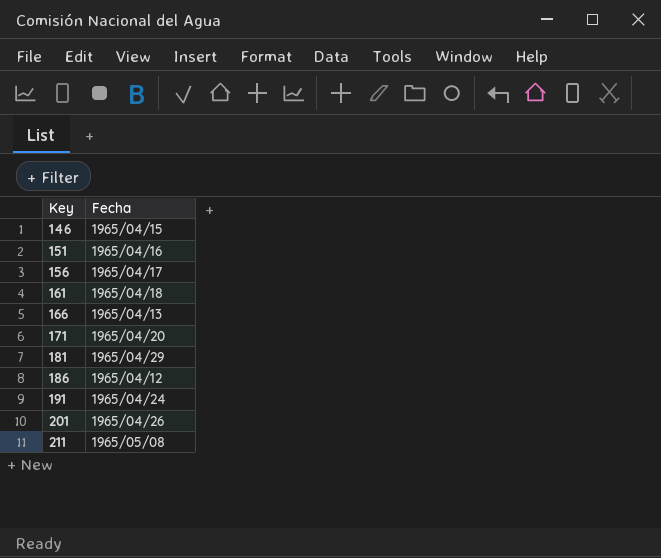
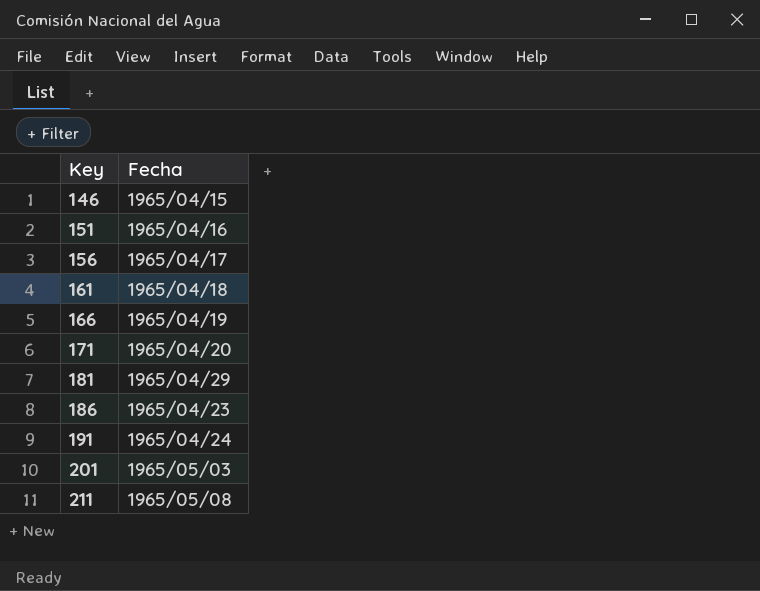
166 | Fecha: 1965/04/13 -> 1965/04/19
186 | Fecha: 1965/04/12 -> 1965/04/23
201 | Fecha: 1965/04/26 -> 1965/05/03

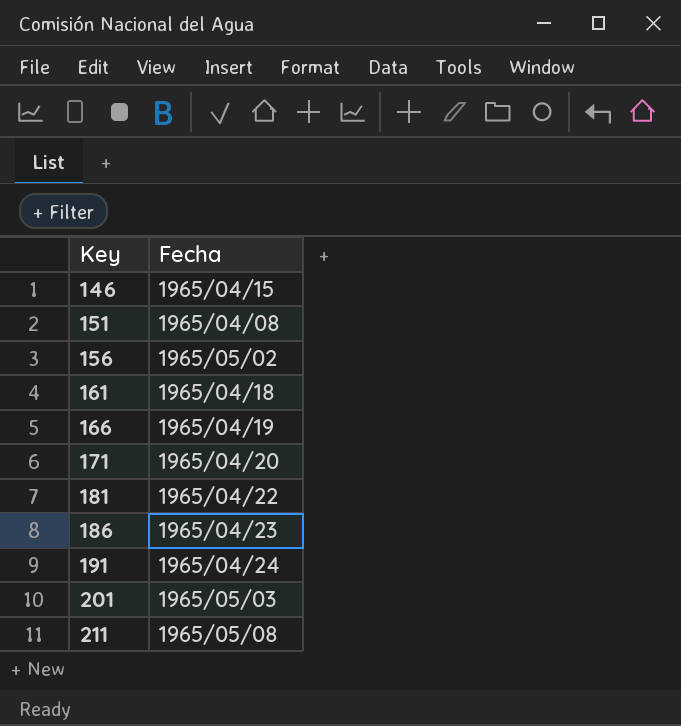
151 | Fecha: 1965/04/16 -> 1965/04/08
156 | Fecha: 1965/04/17 -> 1965/05/02
181 | Fecha: 1965/04/29 -> 1965/04/22

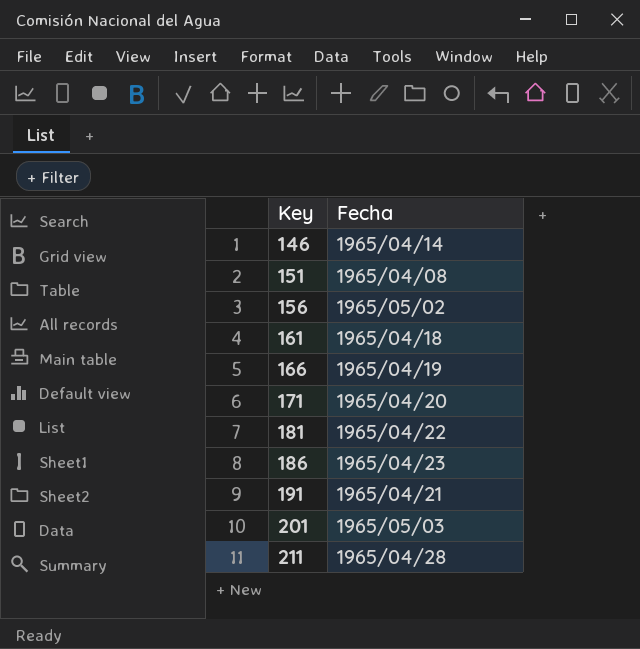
146 | Fecha: 1965/04/15 -> 1965/04/14
191 | Fecha: 1965/04/24 -> 1965/04/21
211 | Fecha: 1965/05/08 -> 1965/04/28

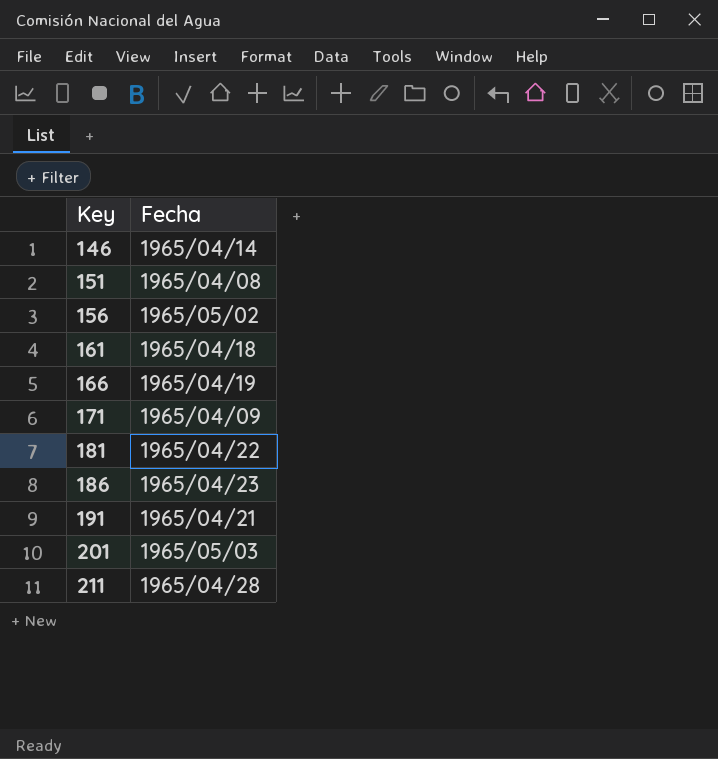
171 | Fecha: 1965/04/20 -> 1965/04/09

